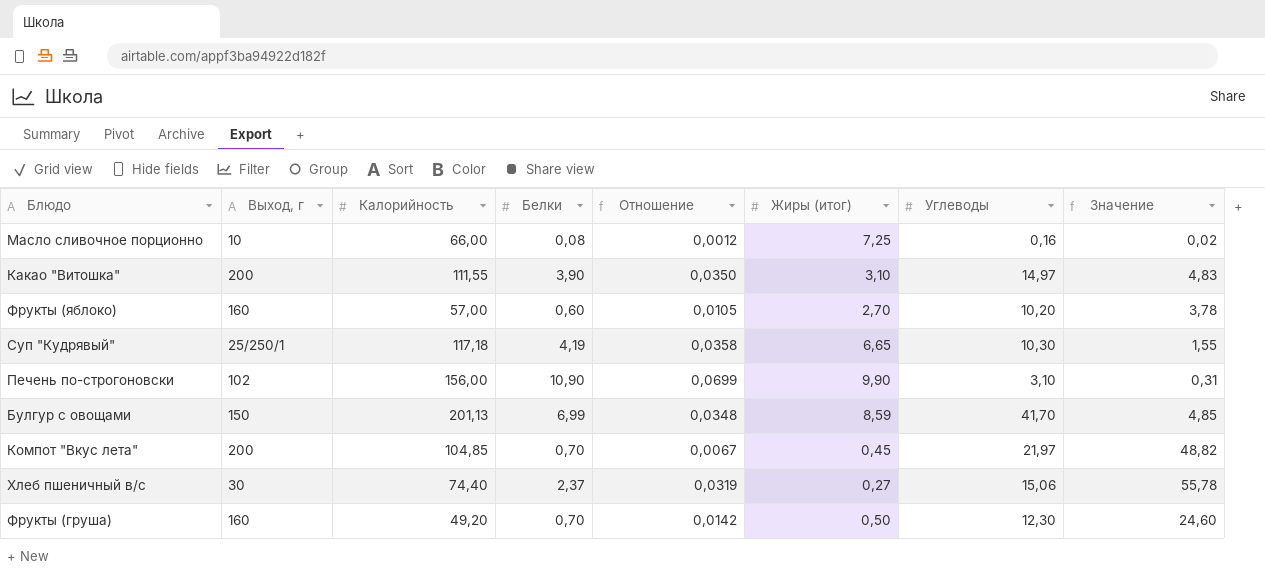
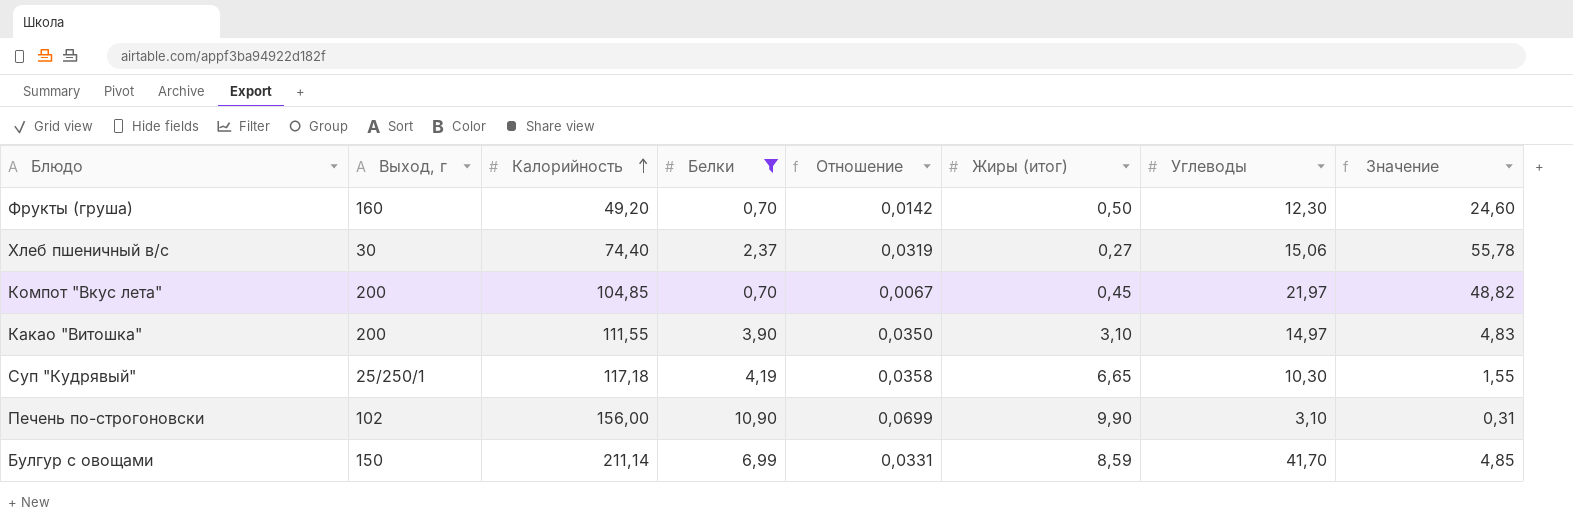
filter: none -> Белки >= 0,70
row order: none -> Калорийность ascending
Булгур с овощами | Калорийность: 201,13 -> 211,14
Булгур с овощами | Отношение: 0,0348 -> 0,0331

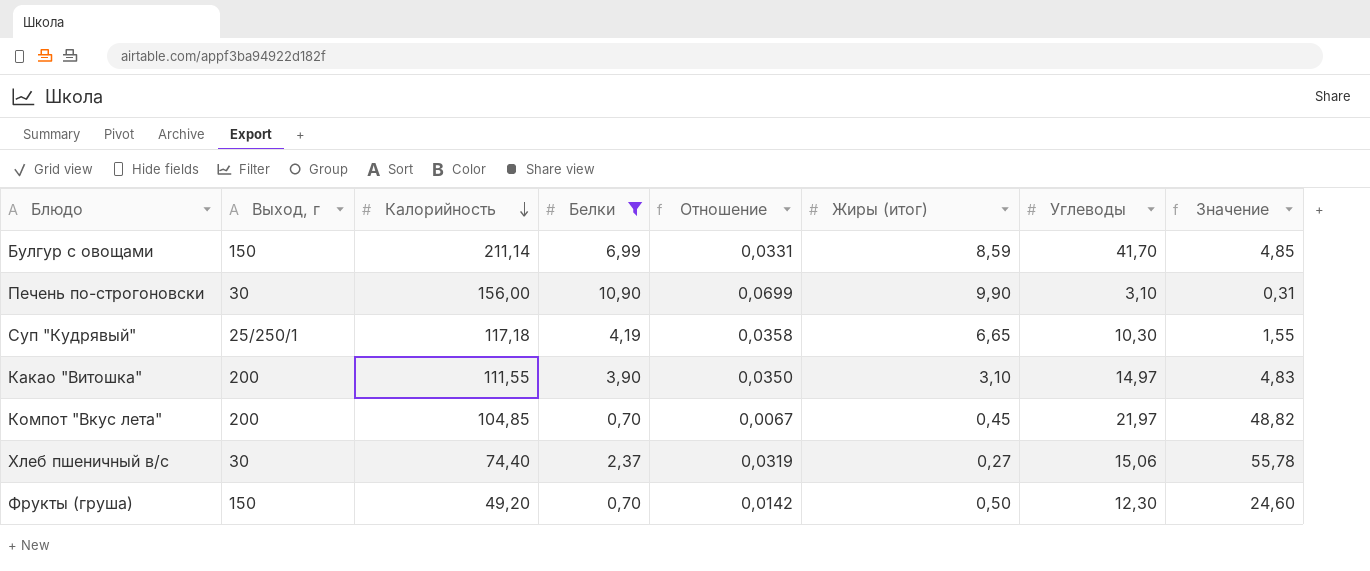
row order: Калорийность ascending -> Калорийность descending
Печень по-строгоновски | Выход, г: 102 -> 30
Фрукты (груша) | Выход, г: 160 -> 150

